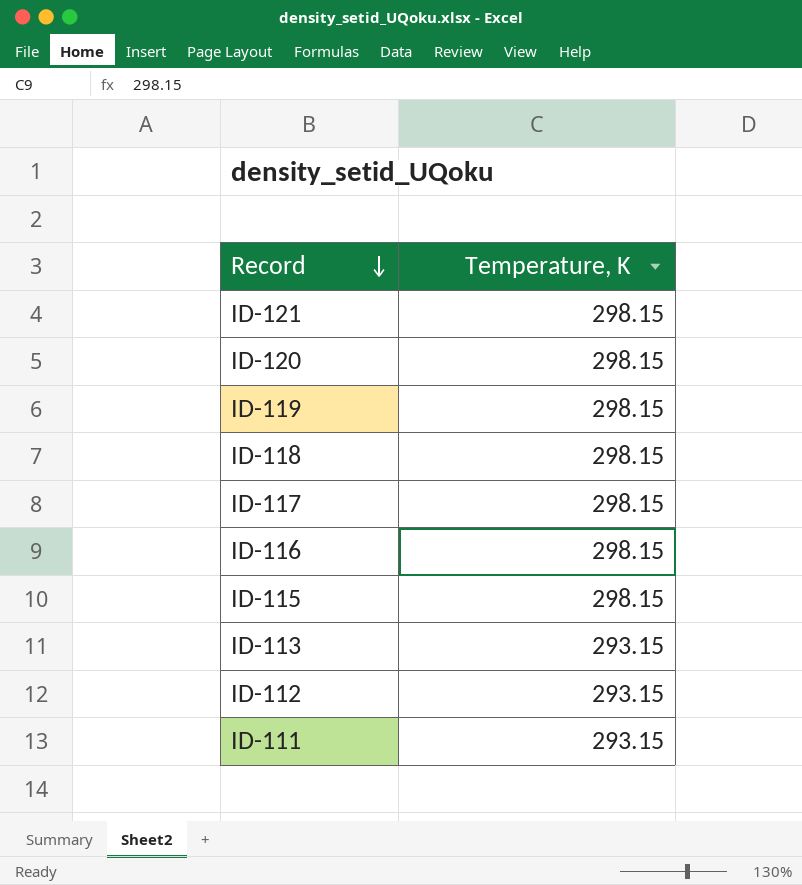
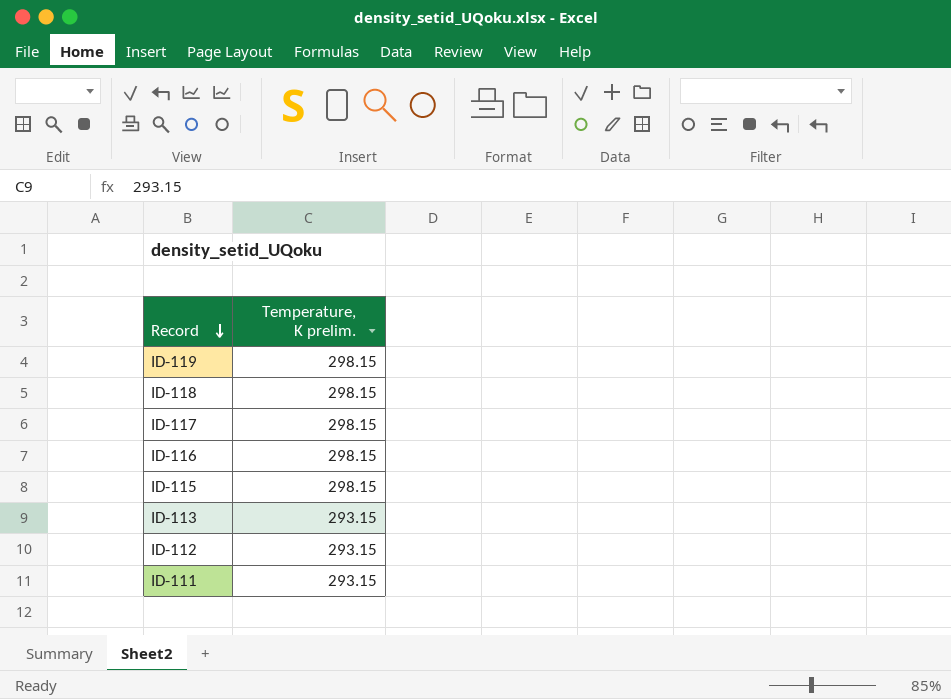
column name: Temperature, K -> Temperature, K prelim.
row ID-121: 298.15 -> none
row ID-120: 298.15 -> none

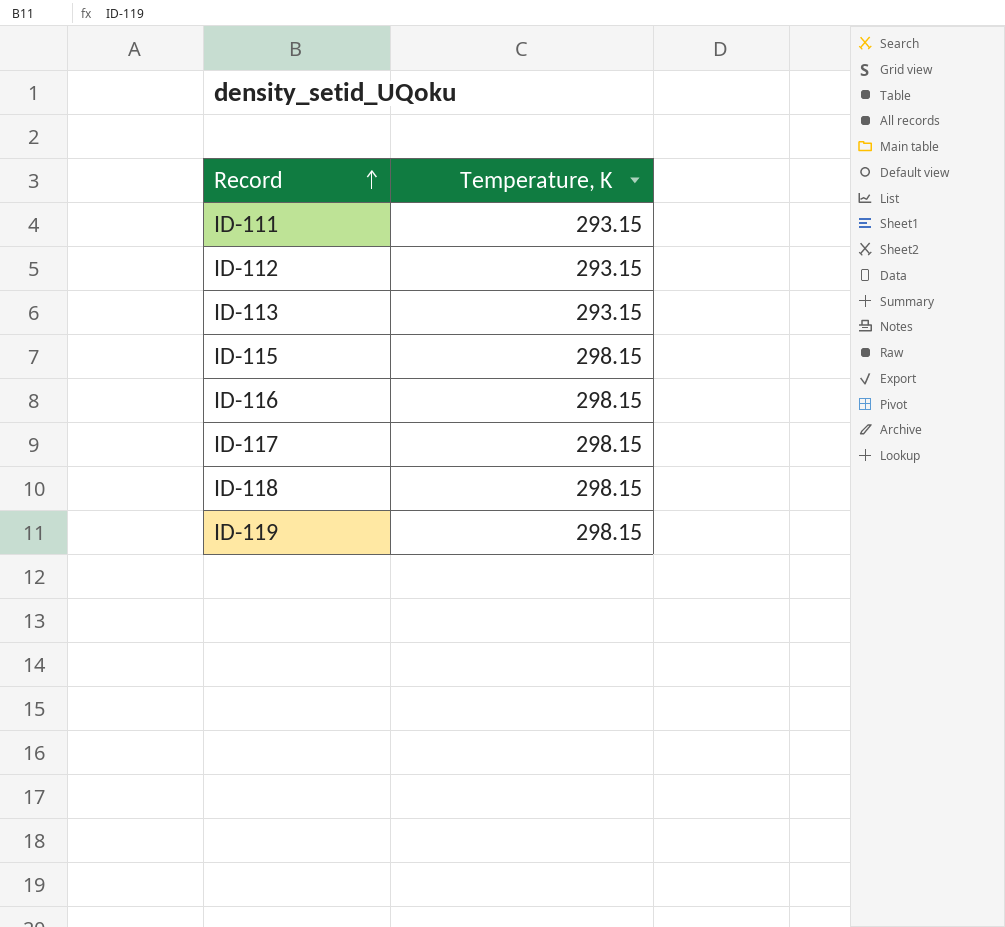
row order: Record descending -> Record ascending
column name: Temperature, K prelim. -> Temperature, K

